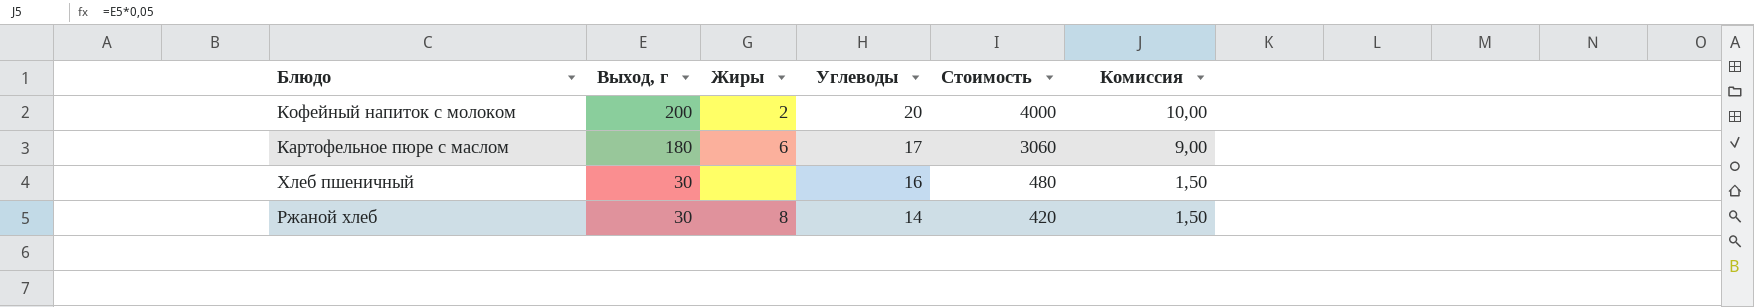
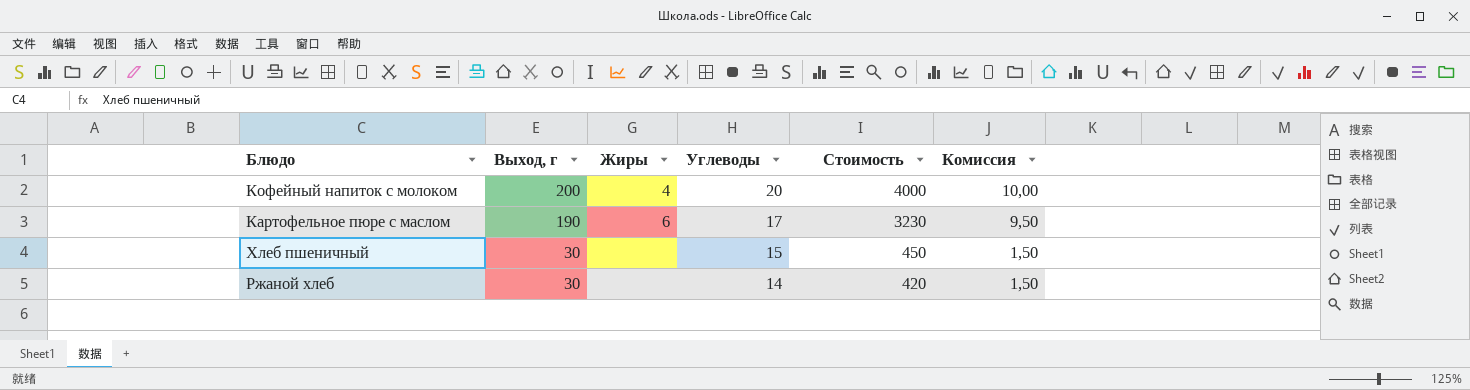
Кофейный напиток с молоком | Жиры: 2 -> 4
Картофельное пюре с маслом | Выход, г: 180 -> 190
Картофельное пюре с маслом | Стоимость: 3060 -> 3230
Картофельное пюре с маслом | Комиссия: 9,00 -> 9,50
Хлеб пшеничный | Углеводы: 16 -> 15
Хлеб пшеничный | Стоимость: 480 -> 450
Ржаной хлеб | Жиры: 8 -> none

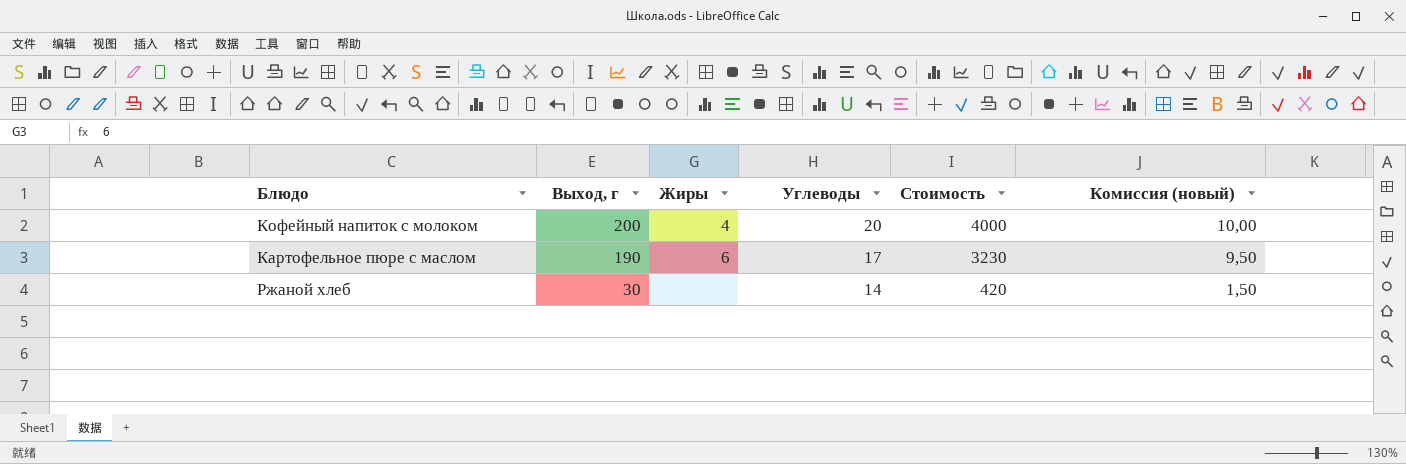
column name: Комиссия -> Комиссия (новый)
row Хлеб пшеничный: 30 | none | 15 | 450 | 1,50 -> none

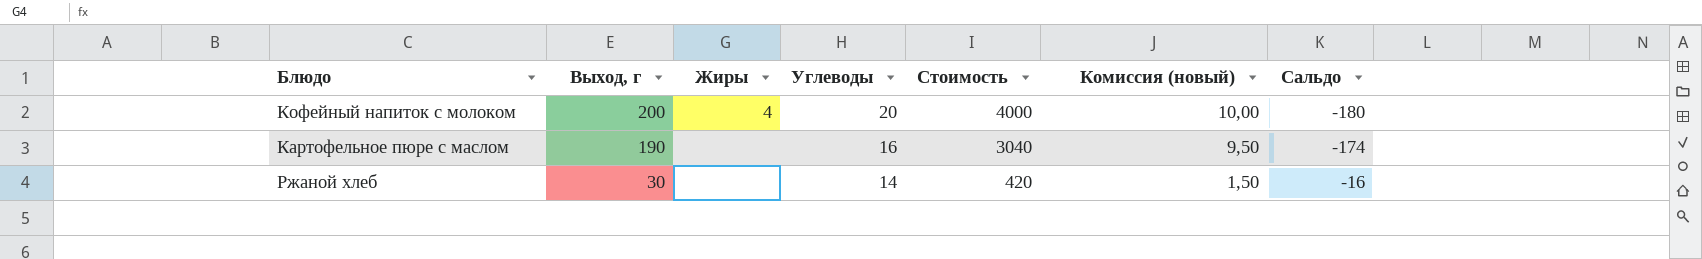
column Сальдо | formula: none -> [Углеводы] - [Выход, г]
Картофельное пюре с маслом | Жиры: 6 -> none
Картофельное пюре с маслом | Углеводы: 17 -> 16
Картофельное пюре с маслом | Стоимость: 3230 -> 3040

